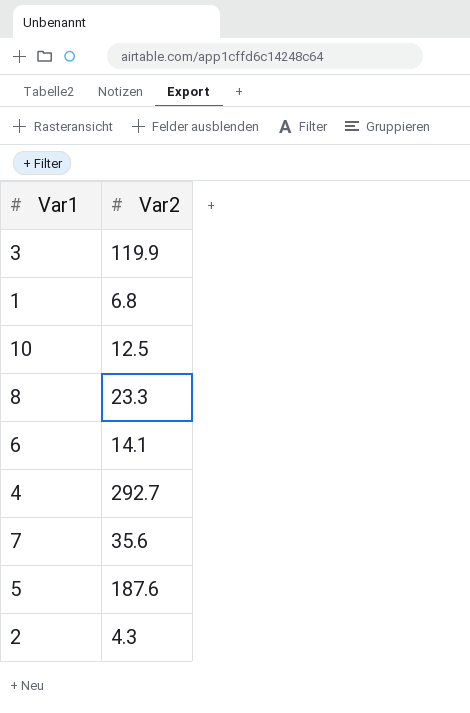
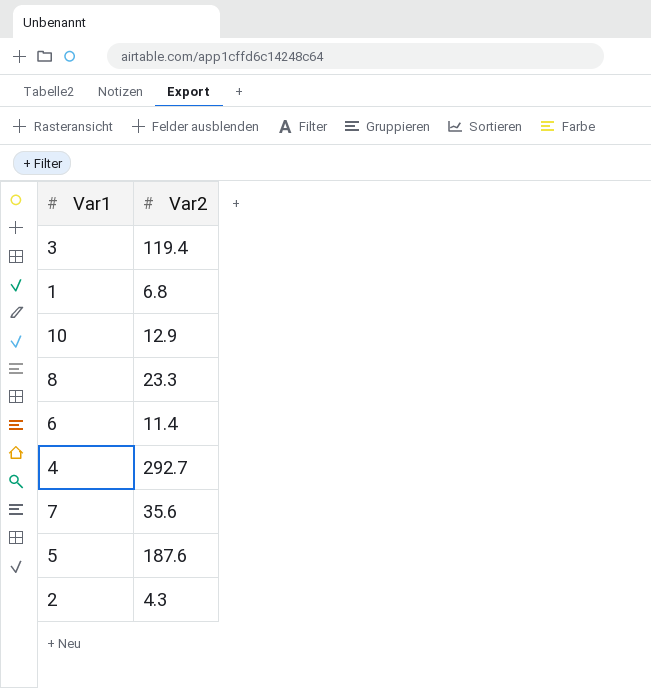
3 | Var2: 119.9 -> 119.4
10 | Var2: 12.5 -> 12.9
6 | Var2: 14.1 -> 11.4

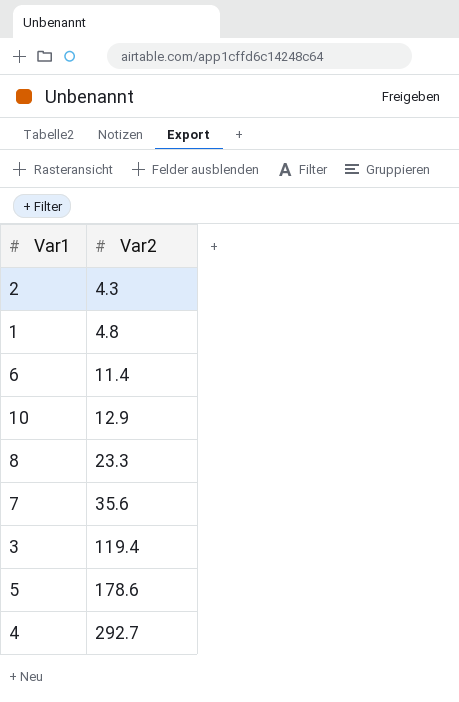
row order: none -> Var2 ascending
1 | Var2: 6.8 -> 4.8
5 | Var2: 187.6 -> 178.6

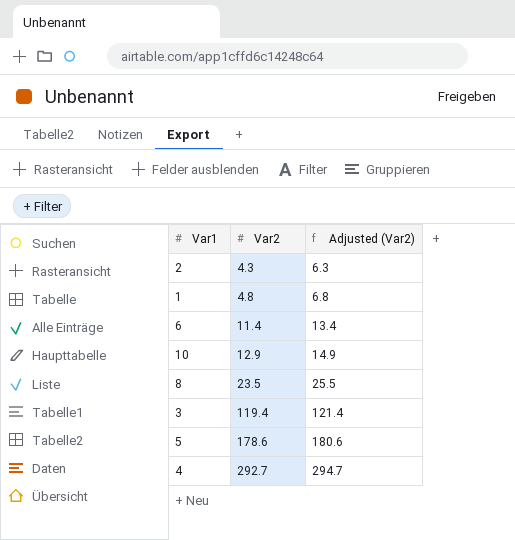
column Adjusted (Var2) | formula: none -> [Var2] + 2
row 7: 35.6 -> none
8 | Var2: 23.3 -> 23.5

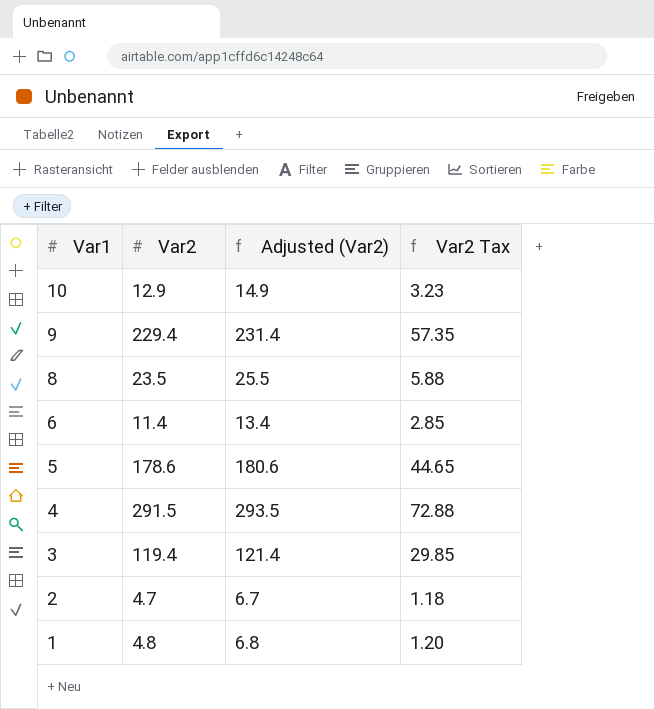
row order: Var2 ascending -> Var1 descending
column Var2 Tax | formula: none -> [Var2] * 0.25
row 9: none -> 229.4 | 231.4 | 57.35
4 | Var2: 292.7 -> 291.5
4 | Adjusted (Var2): 294.7 -> 293.5
2 | Var2: 4.3 -> 4.7
2 | Adjusted (Var2): 6.3 -> 6.7

